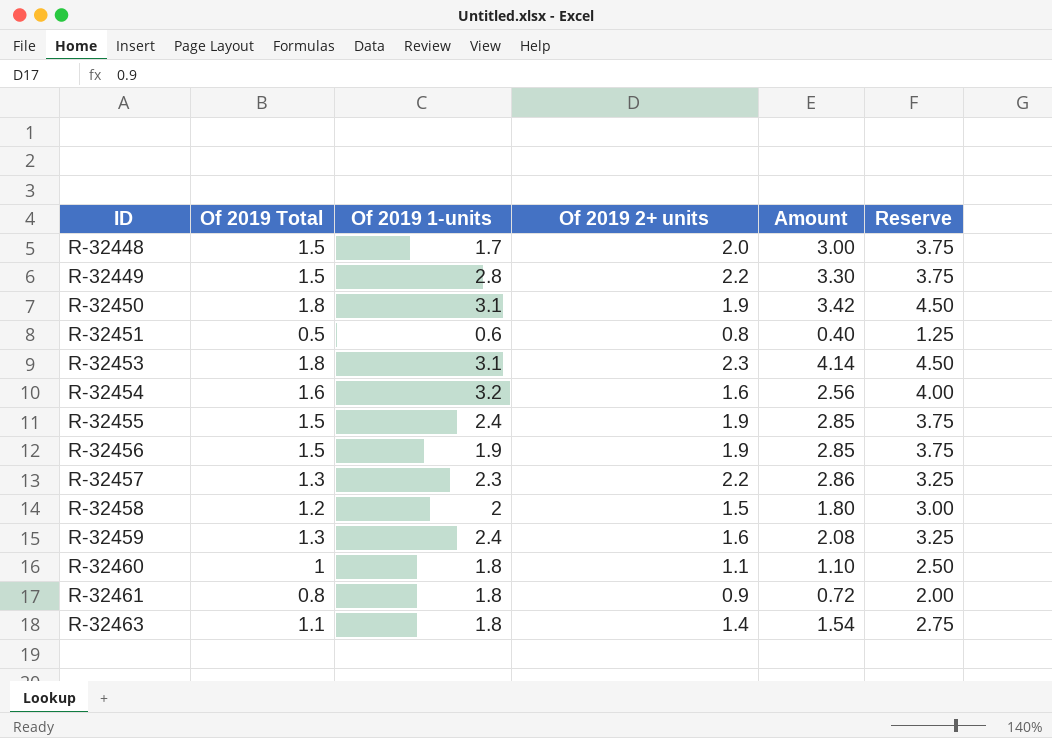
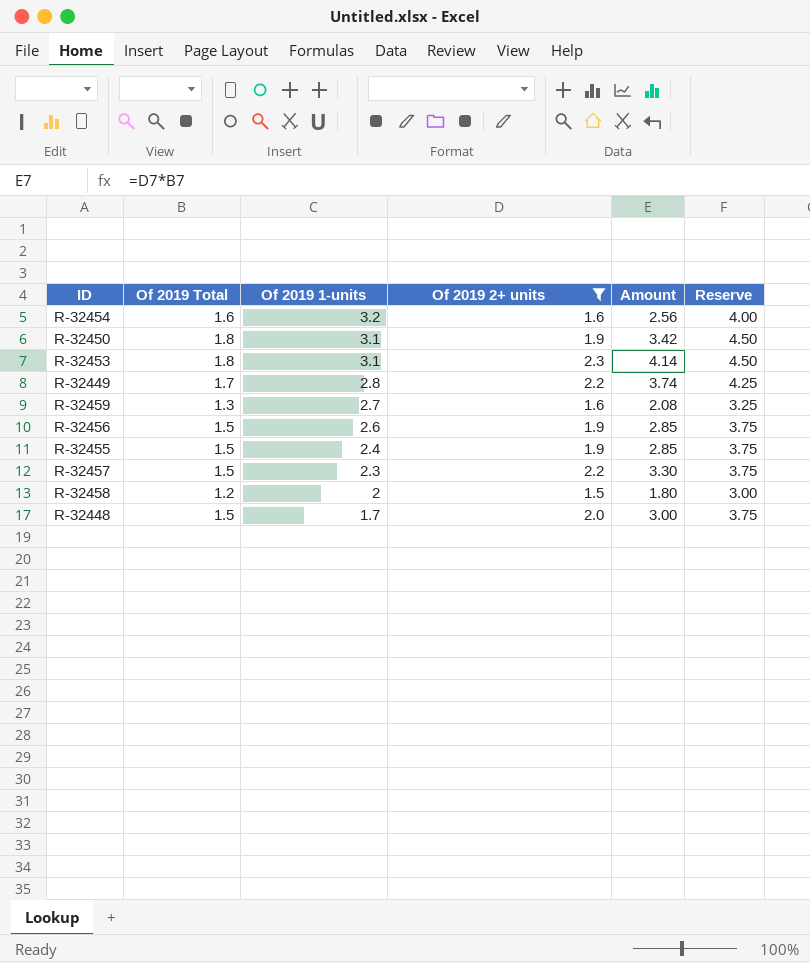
filter: none -> Of 2019 2+ units >= 1.5
row order: ID ascending -> Of 2019 1-units descending
R-32449 | Of 2019 Total: 1.5 -> 1.7
R-32449 | Amount: 3.30 -> 3.74
R-32449 | Reserve: 3.75 -> 4.25
R-32459 | Of 2019 1-units: 2.4 -> 2.7
R-32456 | Of 2019 1-units: 1.9 -> 2.6
R-32457 | Of 2019 Total: 1.3 -> 1.5
R-32457 | Amount: 2.86 -> 3.30
R-32457 | Reserve: 3.25 -> 3.75

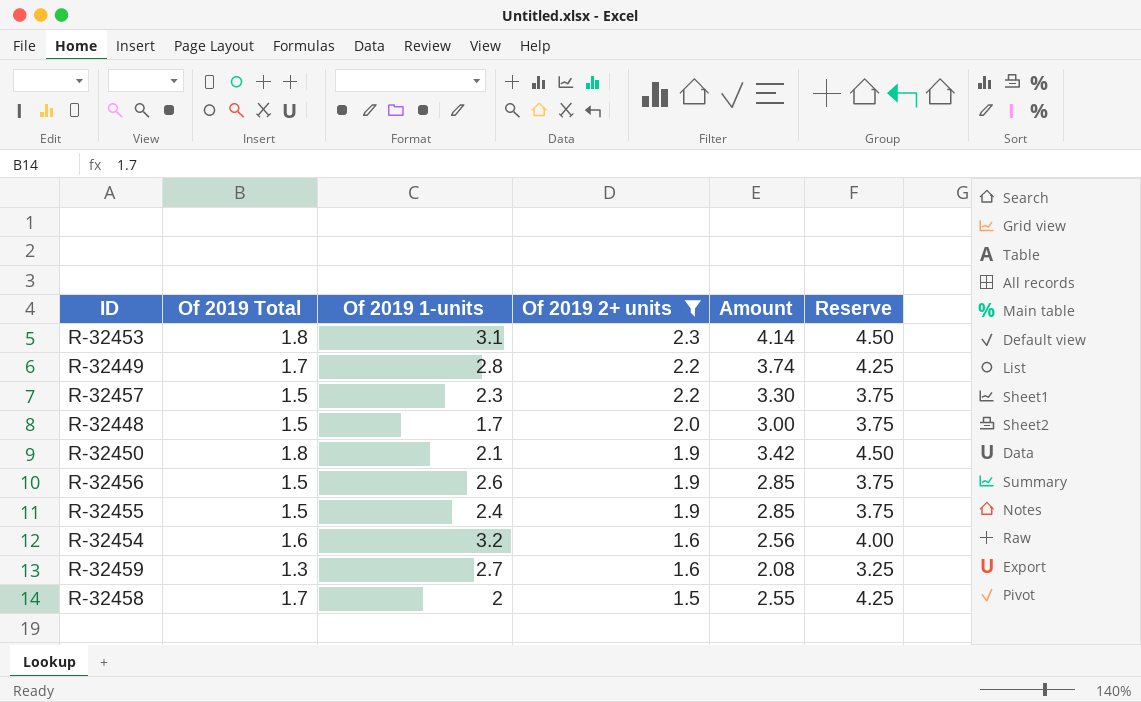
row order: Of 2019 1-units descending -> Of 2019 2+ units descending
R-32450 | Of 2019 1-units: 3.1 -> 2.1
R-32458 | Of 2019 Total: 1.2 -> 1.7
R-32458 | Amount: 1.80 -> 2.55
R-32458 | Reserve: 3.00 -> 4.25

